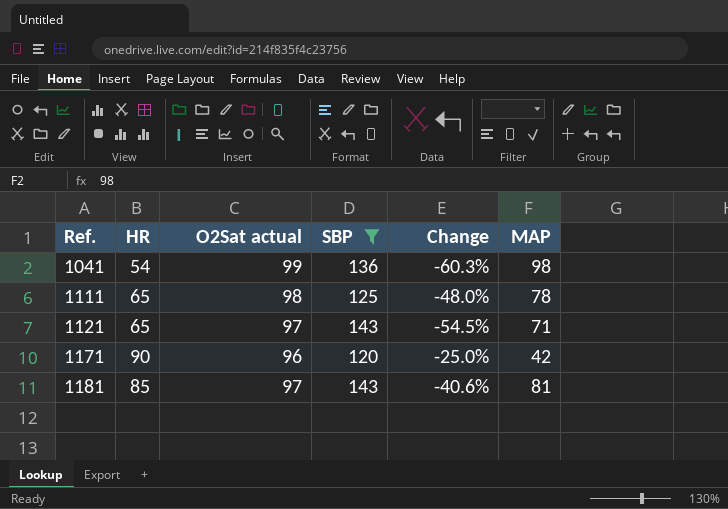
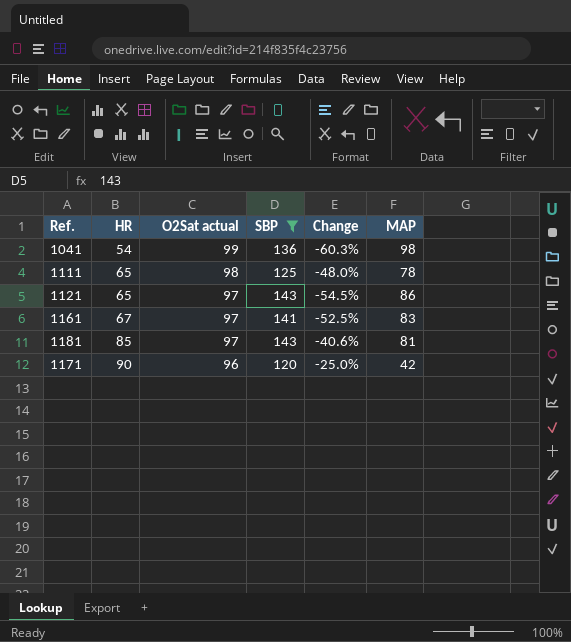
row order: Ref. ascending -> HR ascending
1121 | MAP: 71 -> 86
row 1161: none -> 67 | 97 | 141 | -52.5% | 83

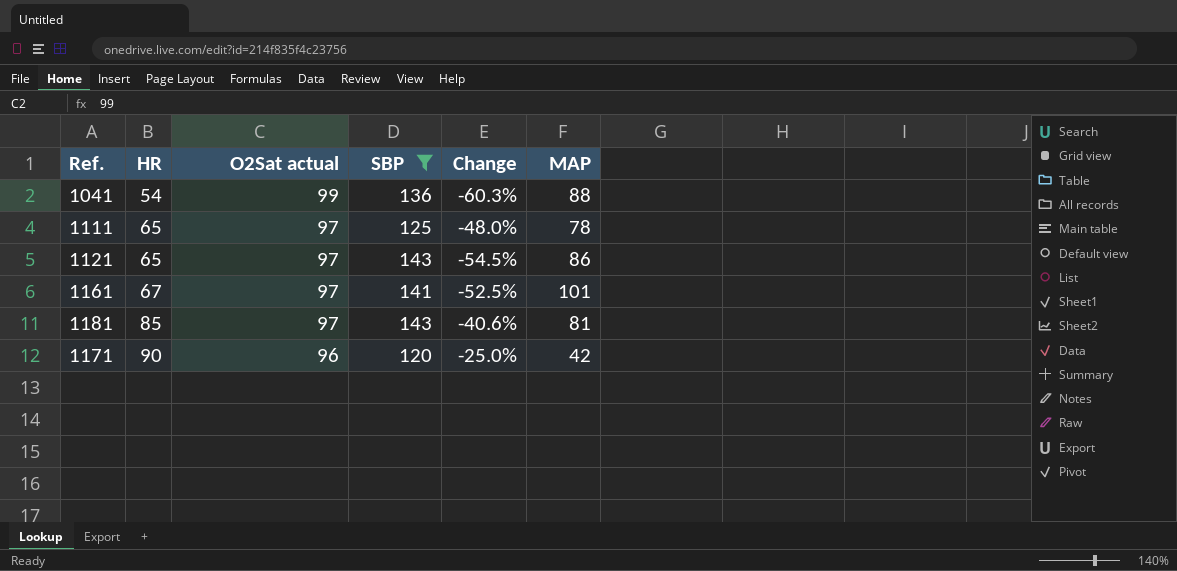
1041 | MAP: 98 -> 88
1111 | O2Sat actual: 98 -> 97
1161 | MAP: 83 -> 101

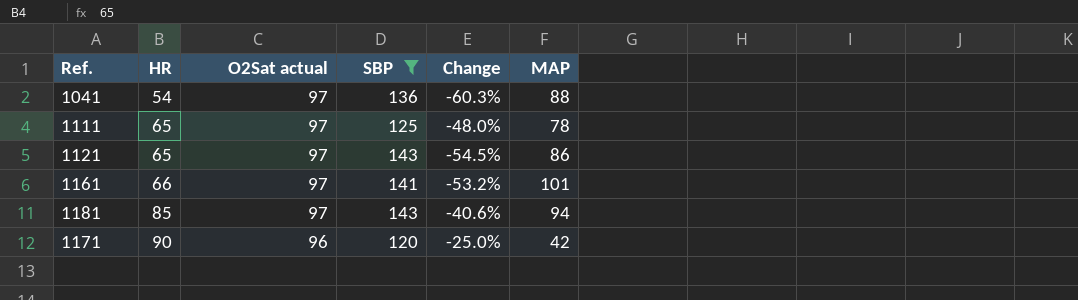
1041 | O2Sat actual: 99 -> 97
1161 | HR: 67 -> 66
1161 | Change: -52.5% -> -53.2%
1181 | MAP: 81 -> 94

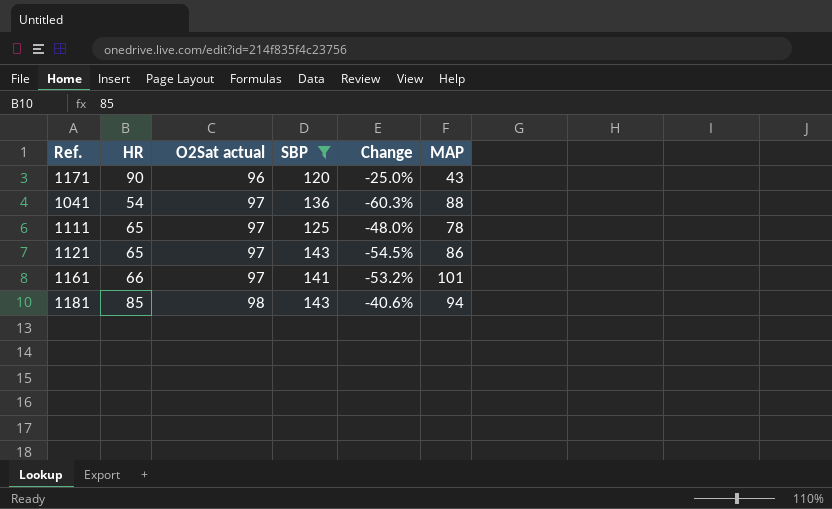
row order: HR ascending -> O2Sat actual ascending
1171 | MAP: 42 -> 43
1181 | O2Sat actual: 97 -> 98

